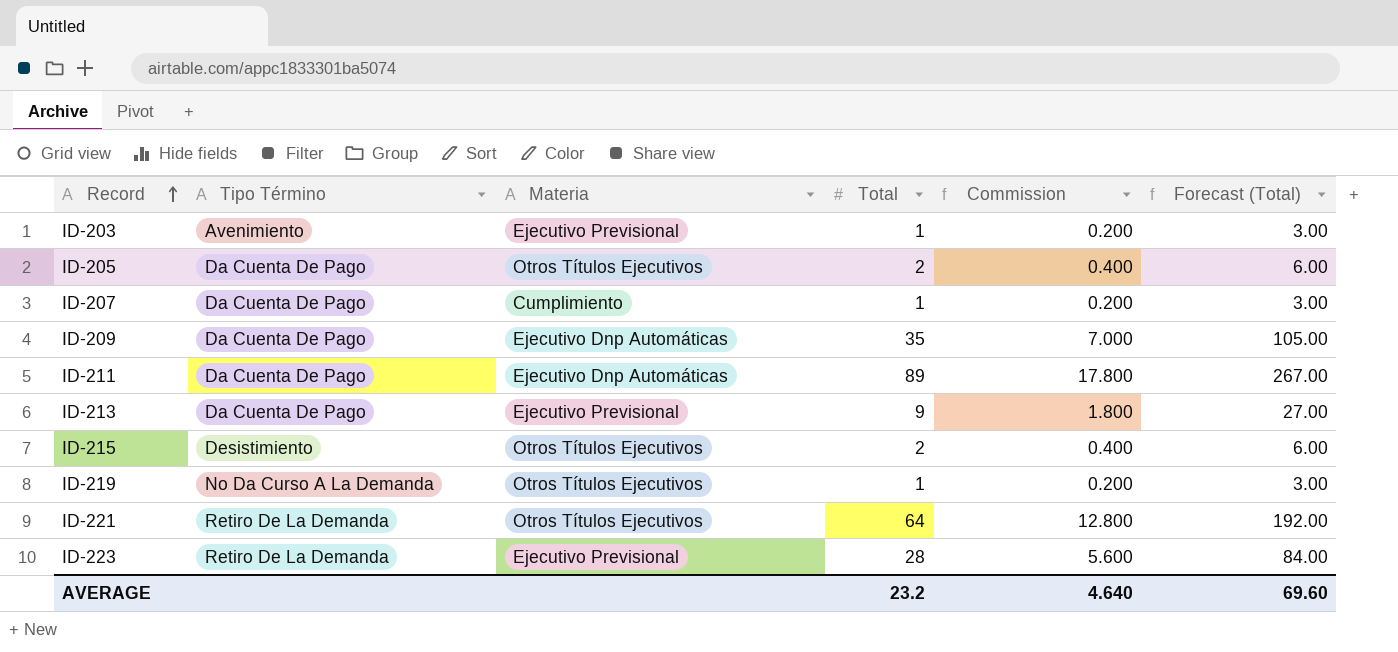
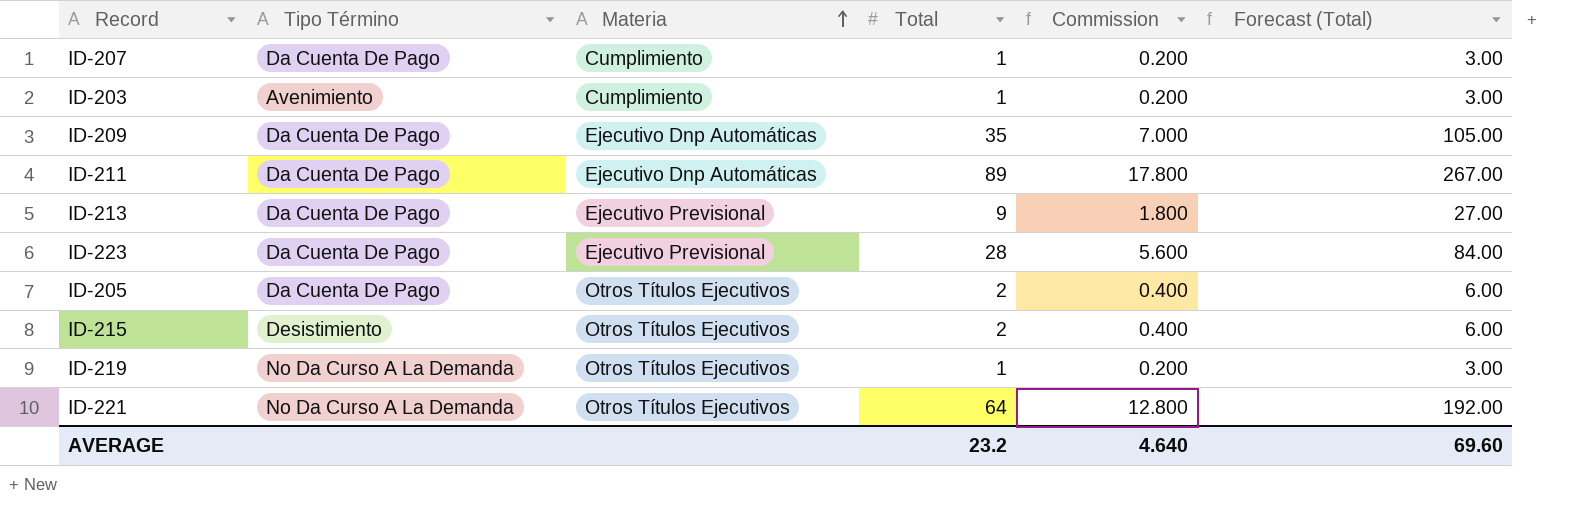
row order: Record ascending -> Materia ascending
ID-203 | Materia: Ejecutivo Previsional -> Cumplimiento
ID-223 | Tipo Término: Retiro De La Demanda -> Da Cuenta De Pago
ID-221 | Tipo Término: Retiro De La Demanda -> No Da Curso A La Demanda

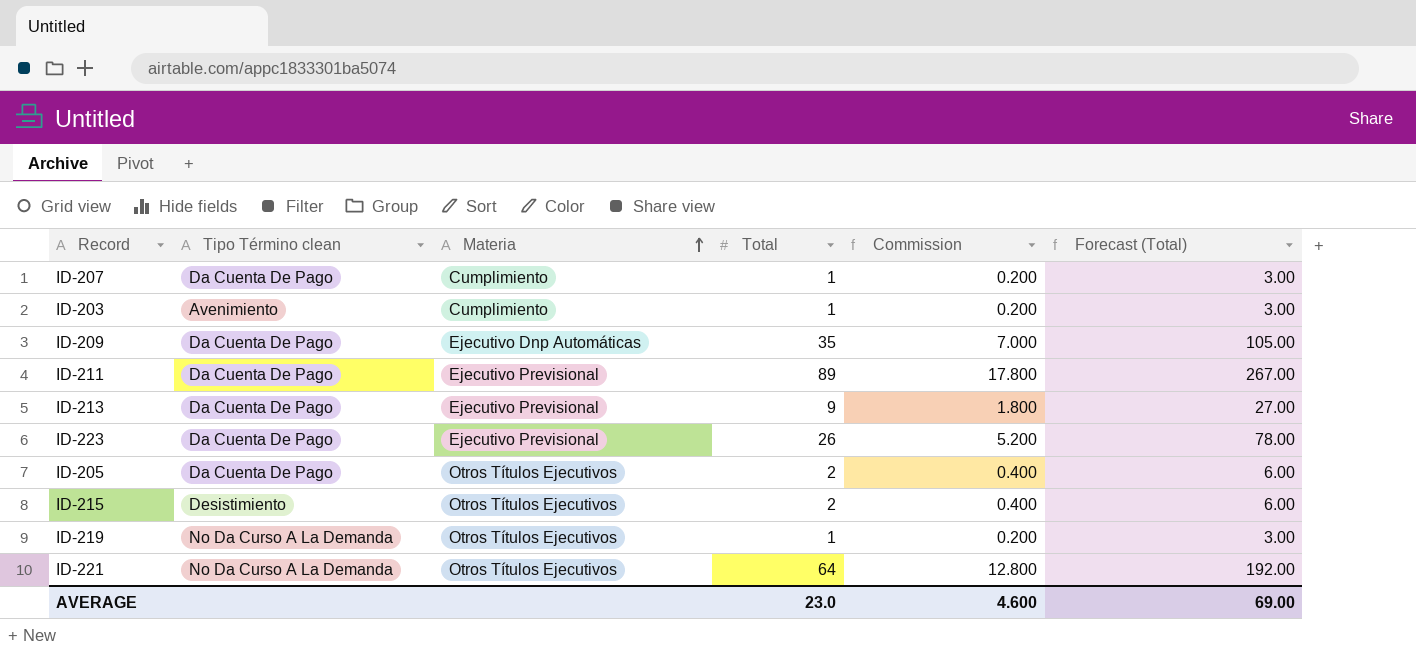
column name: Tipo Término -> Tipo Término clean
ID-211 | Materia: Ejecutivo Dnp Automáticas -> Ejecutivo Previsional
ID-223 | Total: 28 -> 26
ID-223 | Commission: 5.600 -> 5.200
ID-223 | Forecast (Total): 84.00 -> 78.00
AVERAGE | Total: 23.2 -> 23.0
AVERAGE | Commission: 4.640 -> 4.600
AVERAGE | Forecast (Total): 69.60 -> 69.00

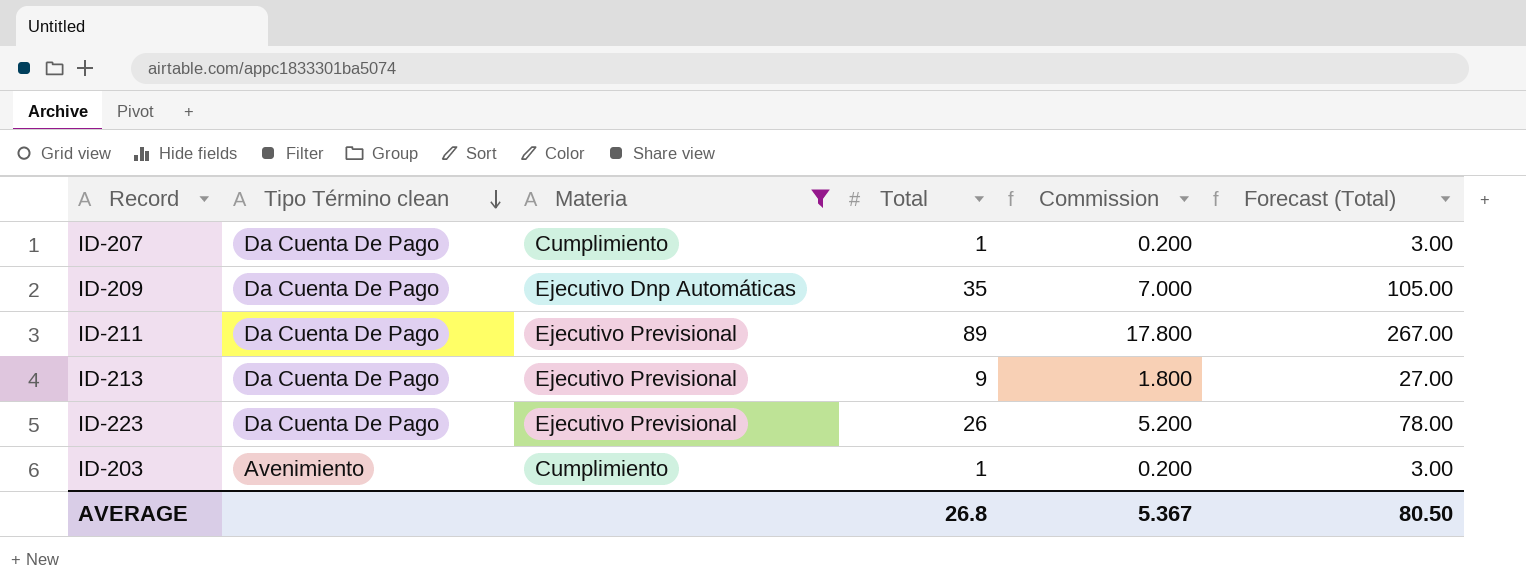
filter: none -> Materia != Otros Títulos Ejecutivos
row order: Materia ascending -> Tipo Término clean descending
AVERAGE | Total: 23.0 -> 26.8
AVERAGE | Commission: 4.600 -> 5.367
AVERAGE | Forecast (Total): 69.00 -> 80.50

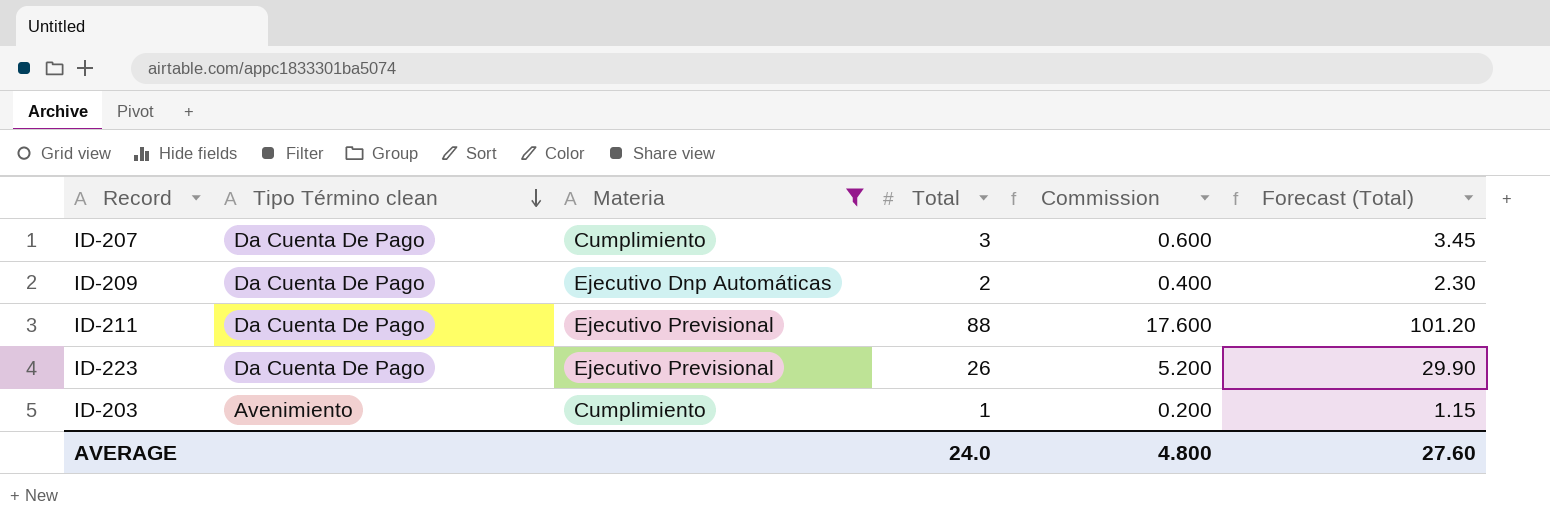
column Forecast (Total) | formula: [Total] * 3 -> [Total] * 1.15
row ID-213: Da Cuenta De Pago | Ejecutivo Previsional | 9 | 1.800 | 27.00 -> none
ID-207 | Total: 1 -> 3
ID-207 | Commission: 0.200 -> 0.600
ID-209 | Total: 35 -> 2
ID-209 | Commission: 7.000 -> 0.400
ID-211 | Total: 89 -> 88
ID-211 | Commission: 17.800 -> 17.600
AVERAGE | Total: 26.8 -> 24.0
AVERAGE | Commission: 5.367 -> 4.800
AVERAGE | Forecast (Total): 80.50 -> 27.60

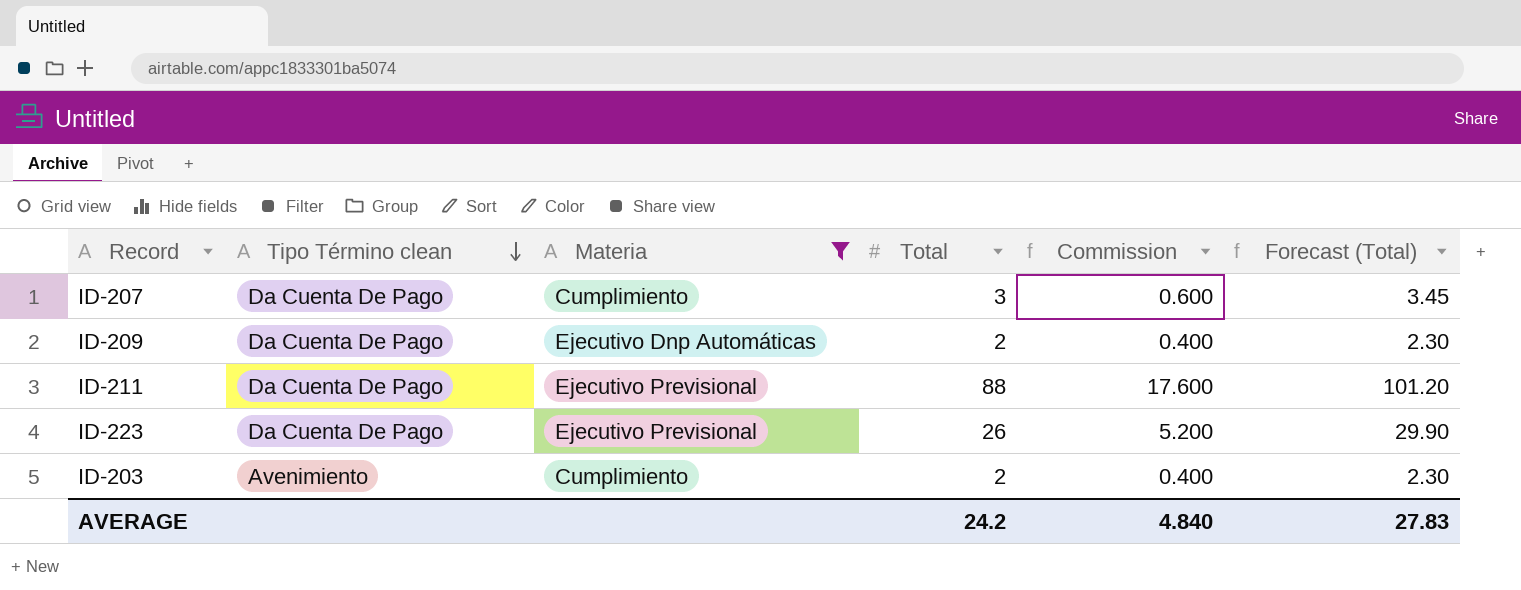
ID-203 | Total: 1 -> 2
ID-203 | Commission: 0.200 -> 0.400
ID-203 | Forecast (Total): 1.15 -> 2.30
AVERAGE | Total: 24.0 -> 24.2
AVERAGE | Commission: 4.800 -> 4.840
AVERAGE | Forecast (Total): 27.60 -> 27.83

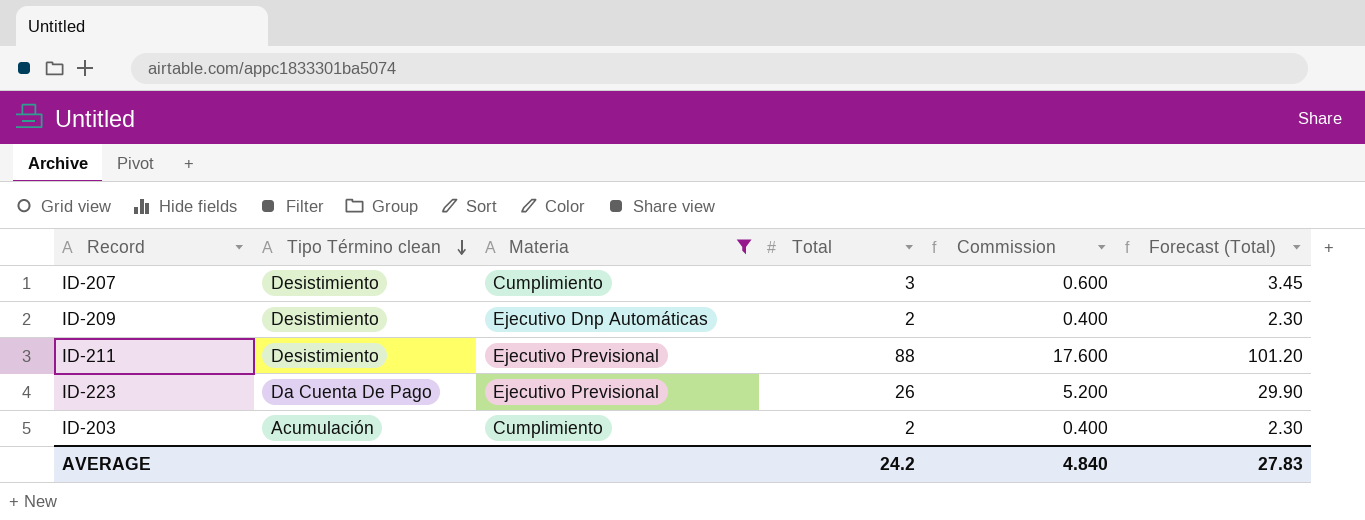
ID-207 | Tipo Término clean: Da Cuenta De Pago -> Desistimiento
ID-209 | Tipo Término clean: Da Cuenta De Pago -> Desistimiento
ID-211 | Tipo Término clean: Da Cuenta De Pago -> Desistimiento
ID-203 | Tipo Término clean: Avenimiento -> Acumulación

